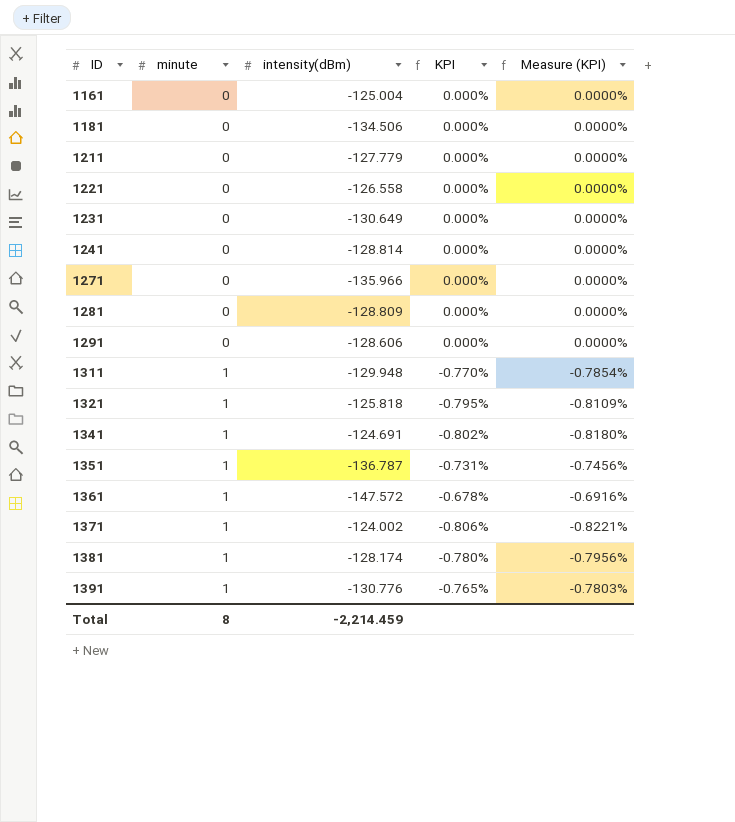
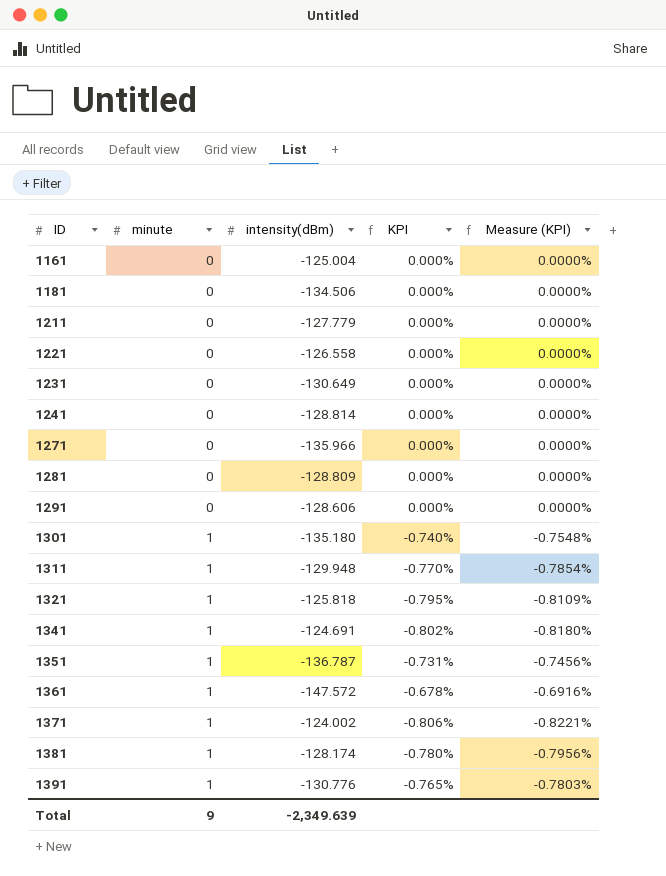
row 1301: none -> 1 | -135.180 | -0.740% | -0.7548%
Total | minute: 8 -> 9
Total | intensity(dBm): -2,214.459 -> -2,349.639

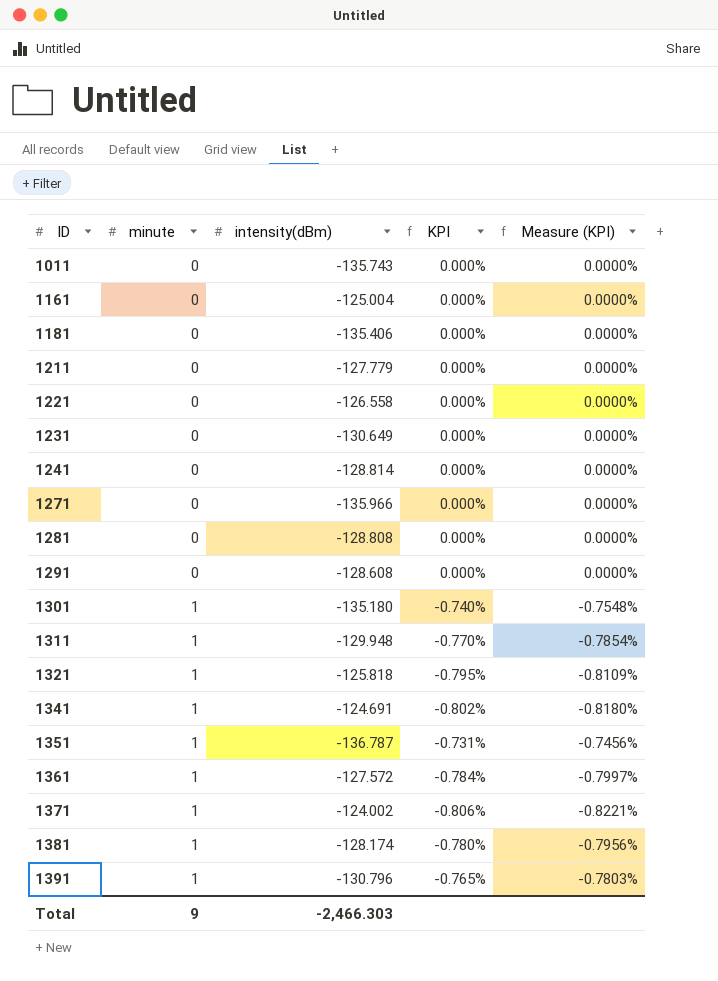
row 1011: none -> 0 | -135.743 | 0.000% | 0.0000%
1181 | intensity(dBm): -134.506 -> -135.406
1281 | intensity(dBm): -128.809 -> -128.808
1291 | intensity(dBm): -128.606 -> -128.608
1361 | intensity(dBm): -147.572 -> -127.572
1361 | KPI: -0.678% -> -0.784%
1361 | Measure (KPI): -0.6916% -> -0.7997%
1391 | intensity(dBm): -130.776 -> -130.796
Total | intensity(dBm): -2,349.639 -> -2,466.303

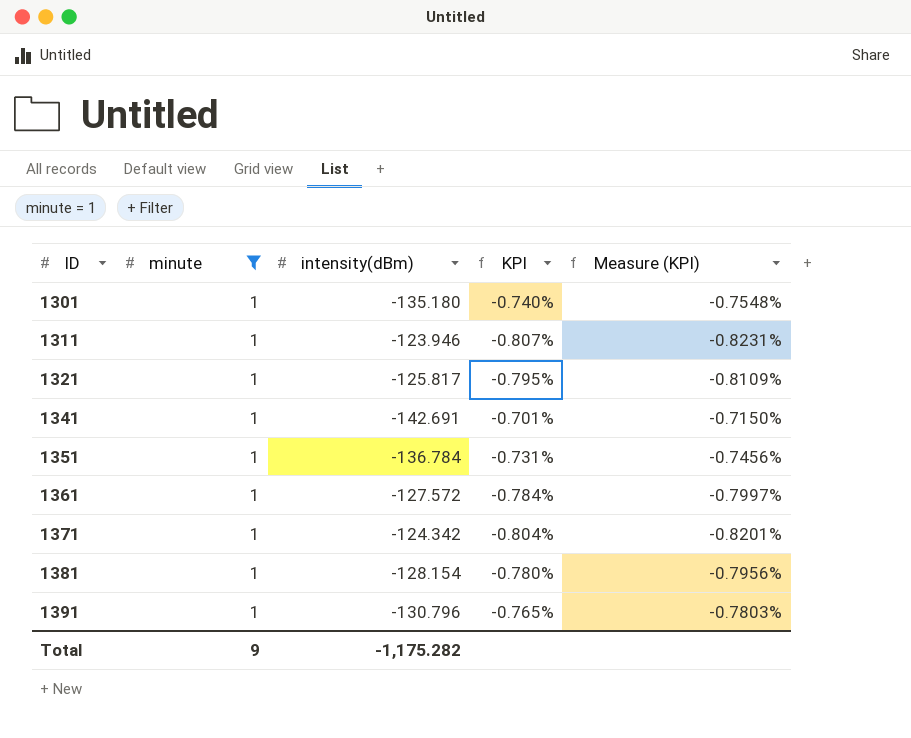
filter: none -> minute = 1
1311 | intensity(dBm): -129.948 -> -123.946
1311 | KPI: -0.770% -> -0.807%
1311 | Measure (KPI): -0.7854% -> -0.8231%
1321 | intensity(dBm): -125.818 -> -125.817
1341 | intensity(dBm): -124.691 -> -142.691
1341 | KPI: -0.802% -> -0.701%
1341 | Measure (KPI): -0.8180% -> -0.7150%
1351 | intensity(dBm): -136.787 -> -136.784
1371 | intensity(dBm): -124.002 -> -124.342
1371 | KPI: -0.806% -> -0.804%
1371 | Measure (KPI): -0.8221% -> -0.8201%
1381 | intensity(dBm): -128.174 -> -128.154
Total | intensity(dBm): -2,466.303 -> -1,175.282

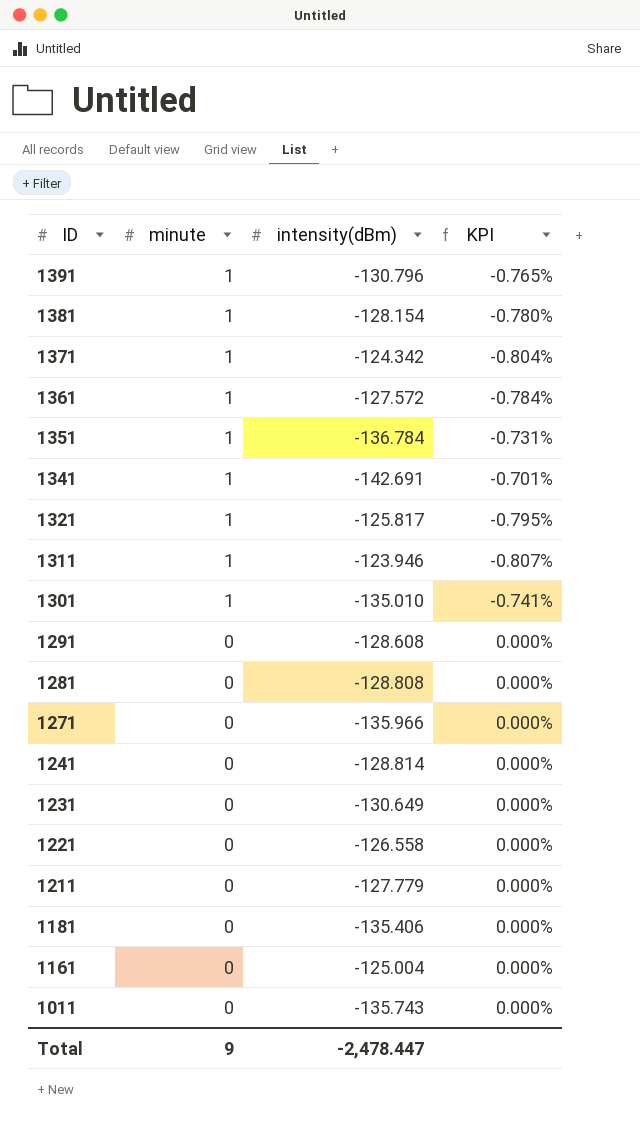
filter: minute = 1 -> none
row order: ID ascending -> ID descending
column Measure (KPI) | formula: [KPI] * 1.02 -> none
1301 | intensity(dBm): -135.180 -> -135.010
1301 | KPI: -0.740% -> -0.741%
Total | intensity(dBm): -1,175.282 -> -2,478.447

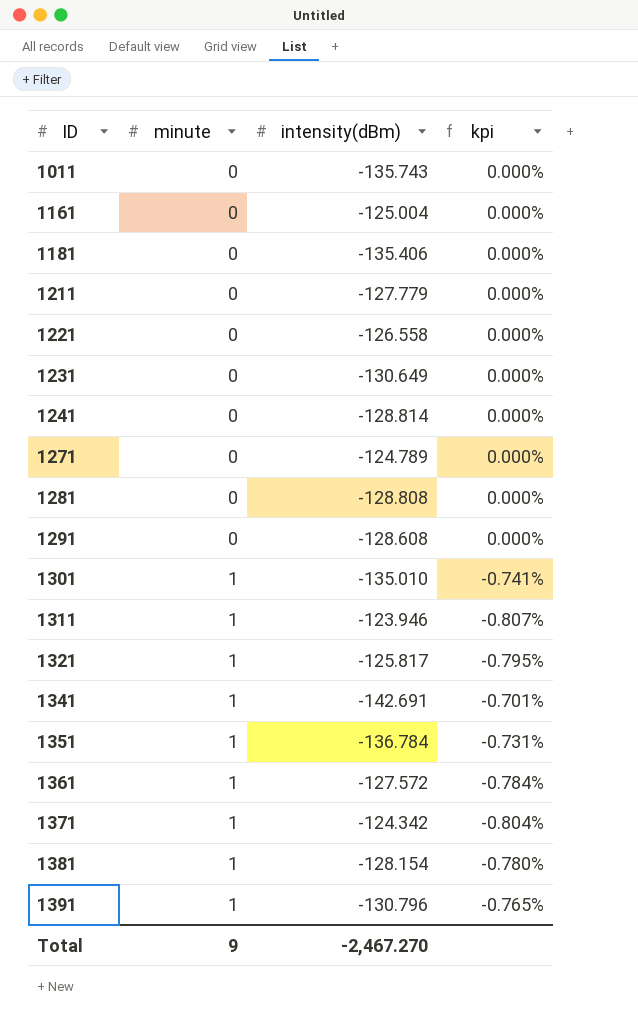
row order: ID descending -> ID ascending
column name: KPI -> kpi
1271 | intensity(dBm): -135.966 -> -124.789
Total | intensity(dBm): -2,478.447 -> -2,467.270

